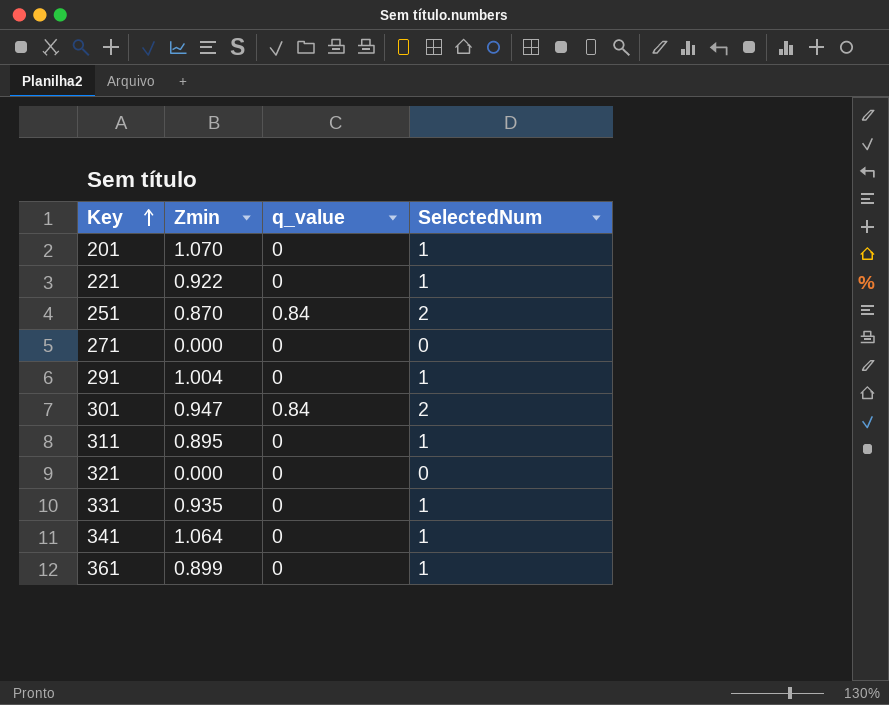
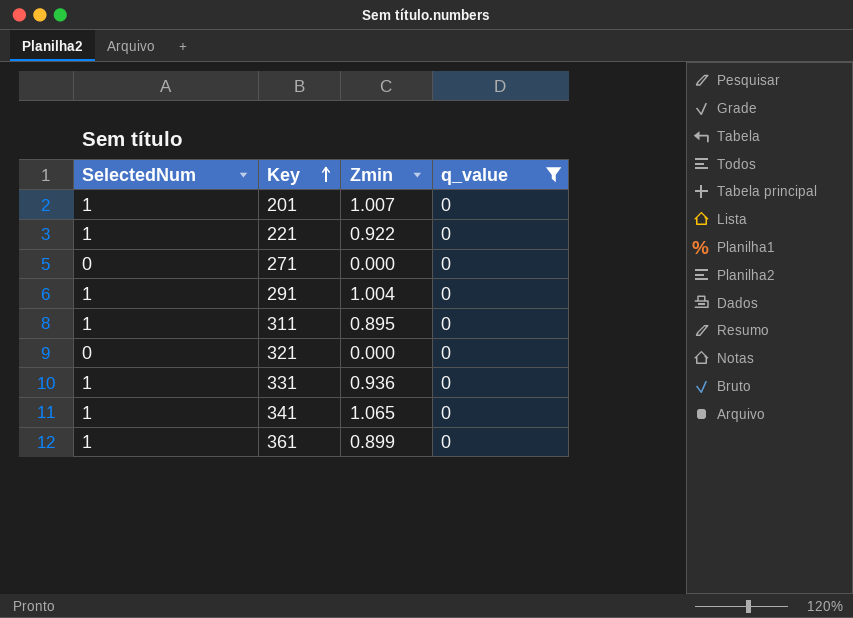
filter: none -> q_value = 0
column SelectedNum | position: 4 -> 1
201 | Zmin: 1.070 -> 1.007
331 | Zmin: 0.935 -> 0.936
341 | Zmin: 1.064 -> 1.065

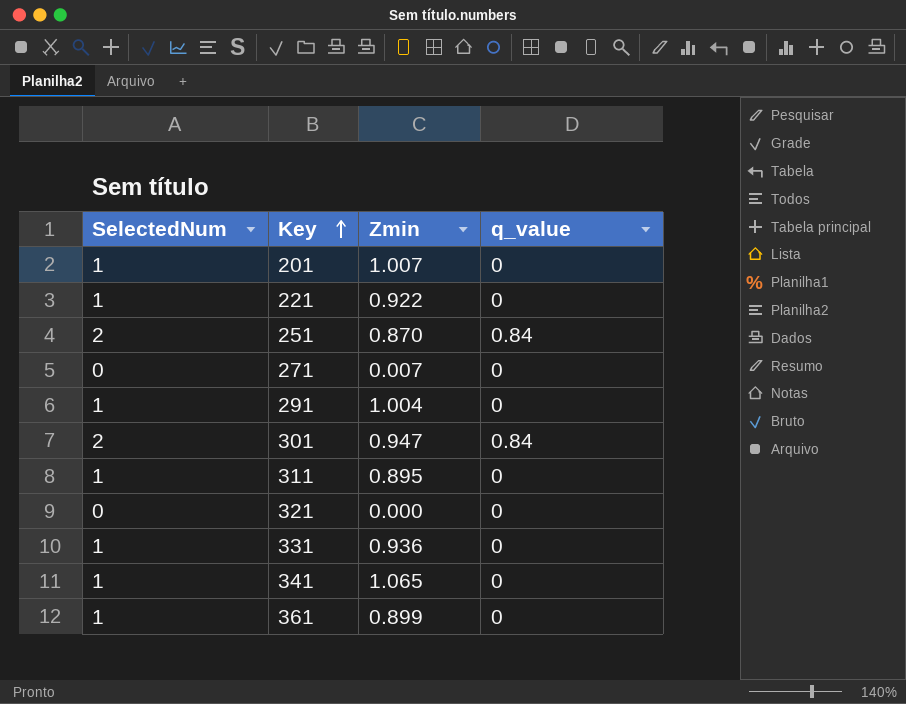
filter: q_value = 0 -> none
271 | Zmin: 0.000 -> 0.007

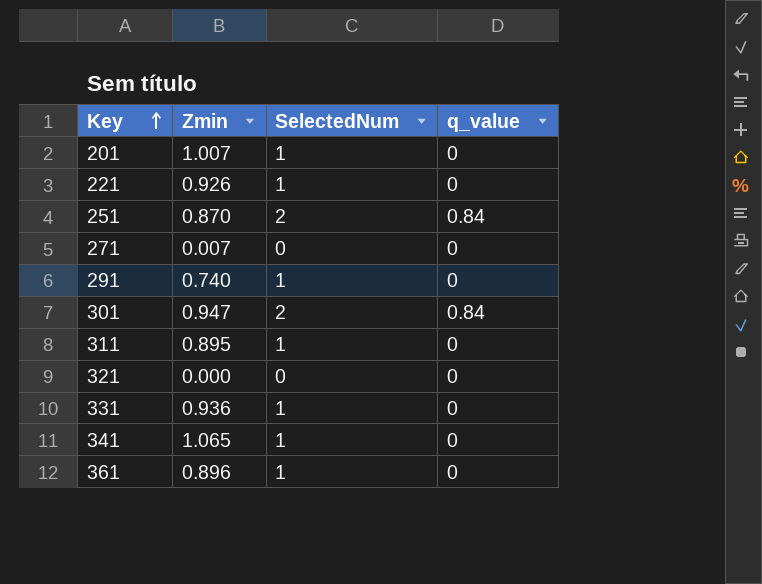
column SelectedNum | position: 1 -> 3
221 | Zmin: 0.922 -> 0.926
291 | Zmin: 1.004 -> 0.740
361 | Zmin: 0.899 -> 0.896

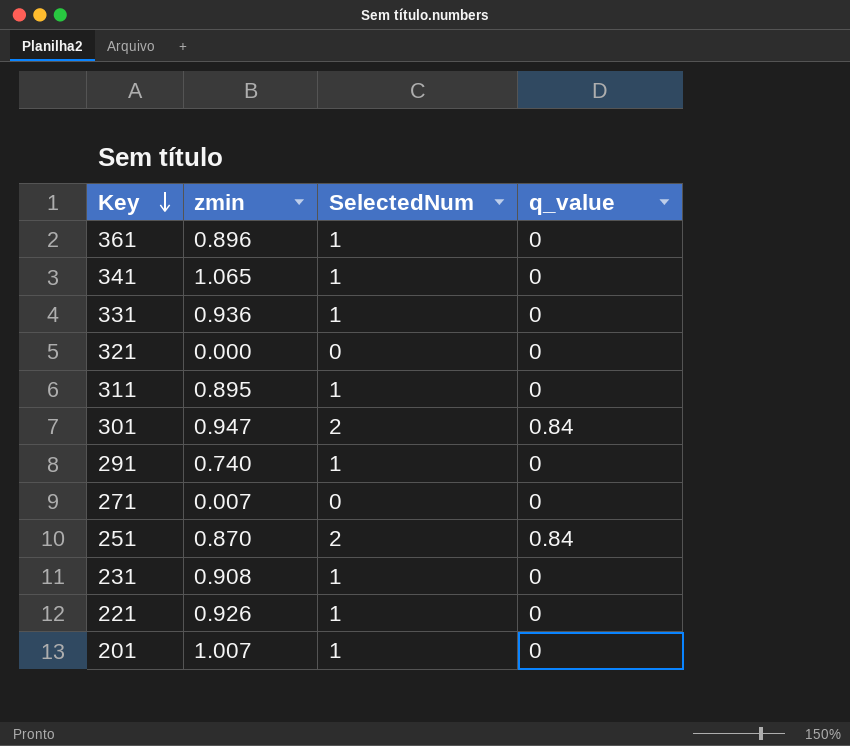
row order: Key ascending -> Key descending
column name: Zmin -> zmin
row 231: none -> 0.908 | 1 | 0

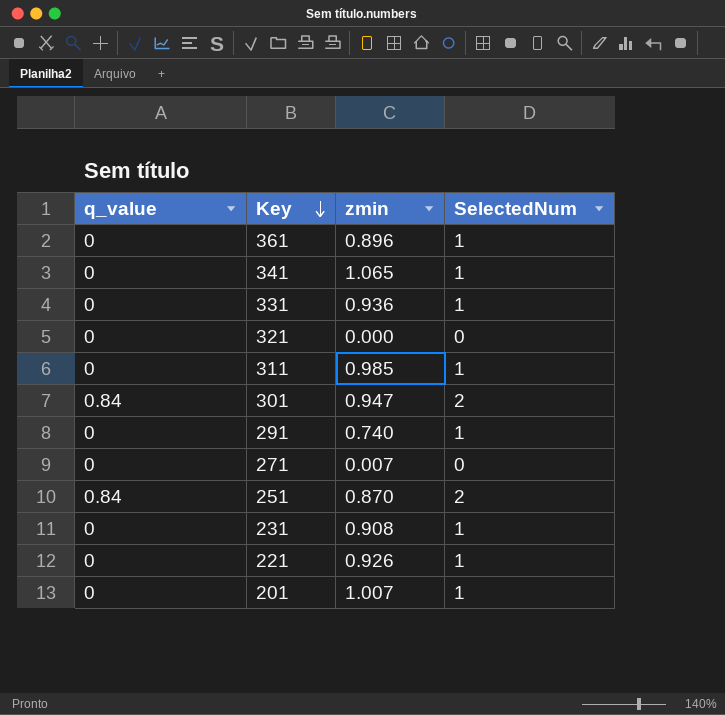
column q_value | position: 4 -> 1
311 | zmin: 0.895 -> 0.985

